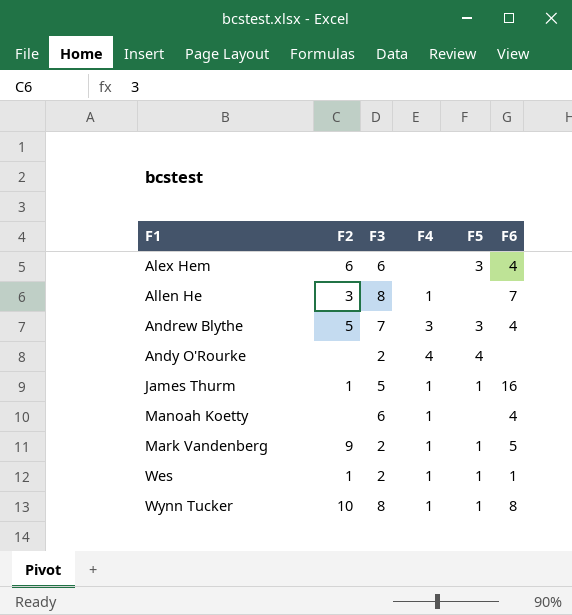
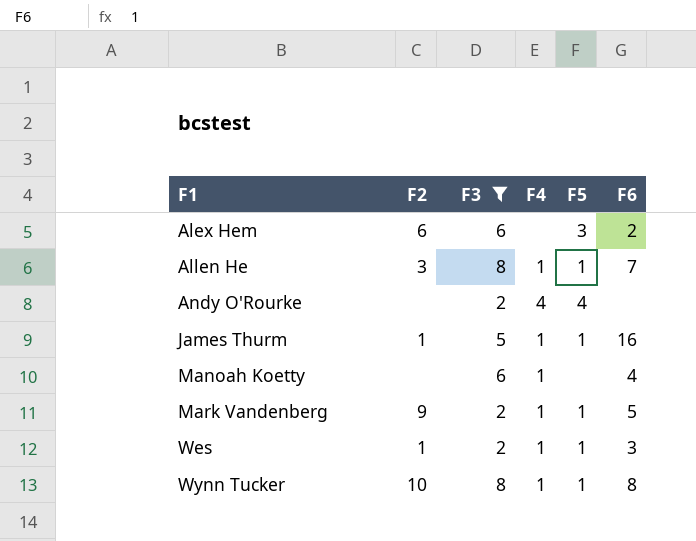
filter: none -> F3 != 7
Alex Hem | F6: 4 -> 2
Allen He | F5: none -> 1
Wes | F6: 1 -> 3

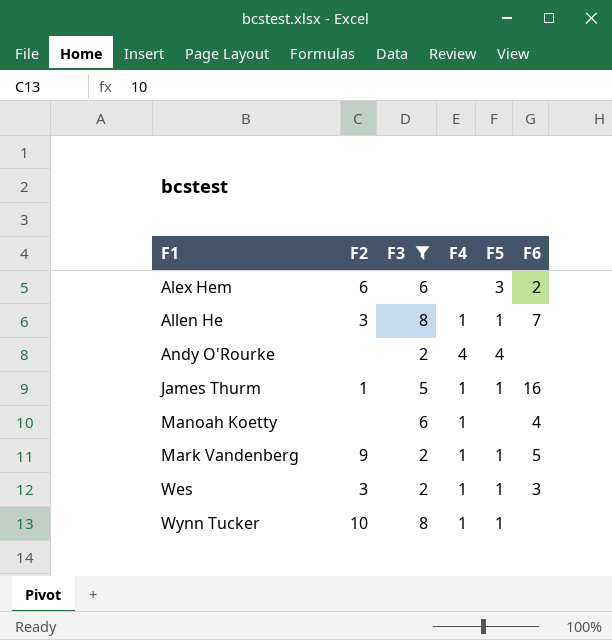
Wes | F2: 1 -> 3
Wynn Tucker | F6: 8 -> none

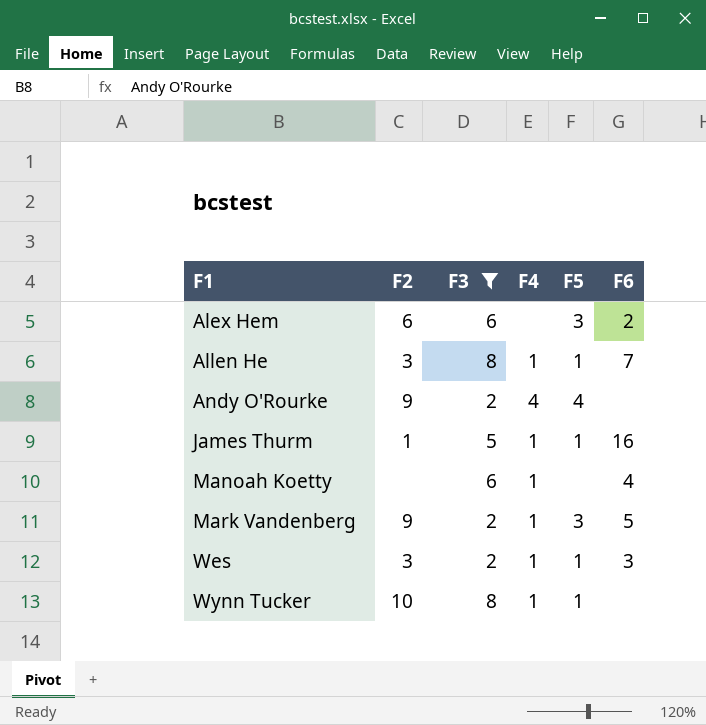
Andy O'Rourke | F2: none -> 9
Mark Vandenberg | F5: 1 -> 3

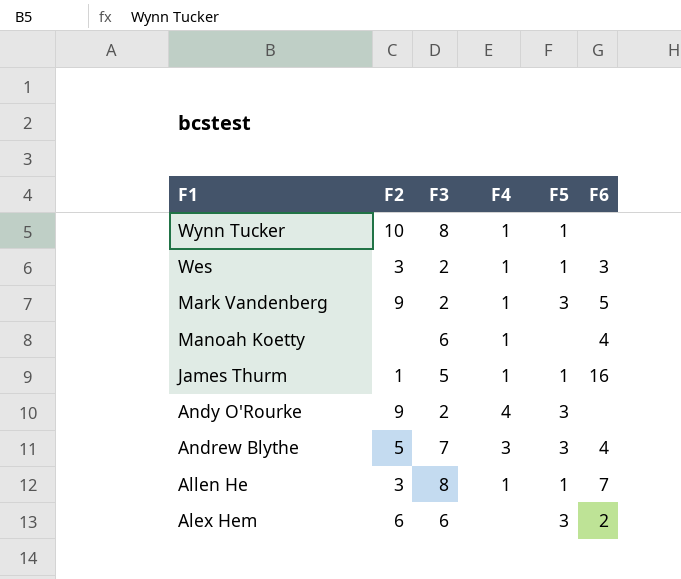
filter: F3 != 7 -> none
row order: F1 ascending -> F1 descending
Andy O'Rourke | F5: 4 -> 3

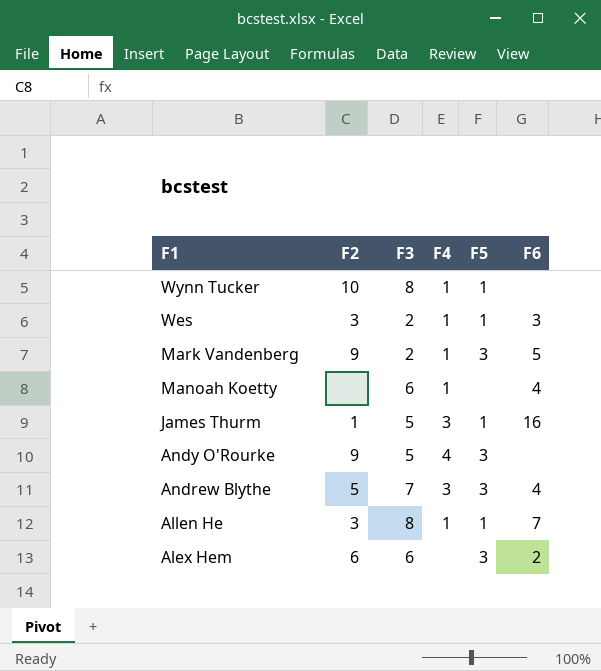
James Thurm | F4: 1 -> 3
Andy O'Rourke | F3: 2 -> 5

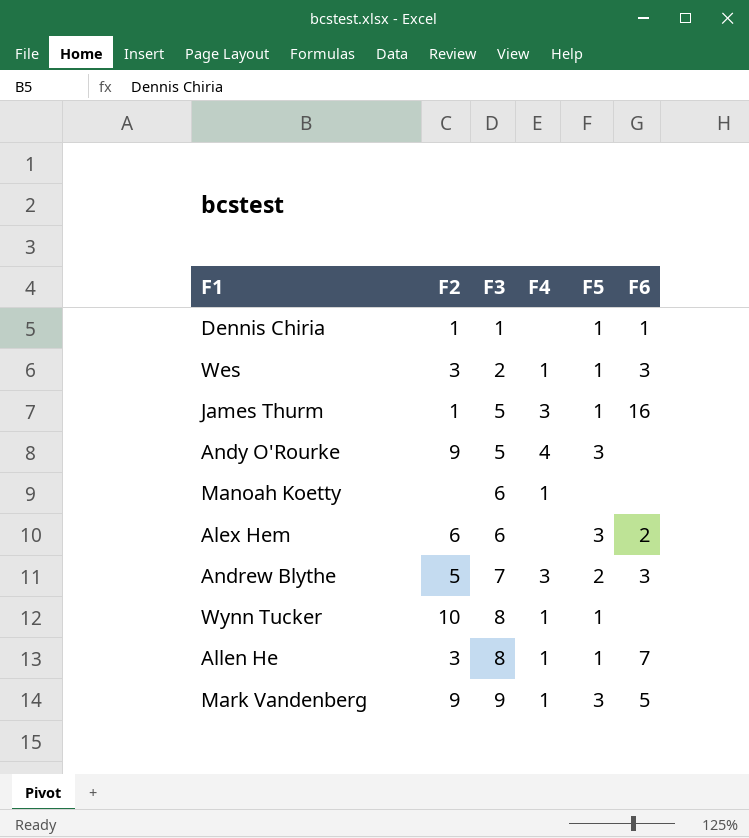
row order: F1 descending -> F3 ascending
row Dennis Chiria: none -> 1 | 1 | none | 1 | 1
Manoah Koetty | F6: 4 -> none
Andrew Blythe | F5: 3 -> 2
Andrew Blythe | F6: 4 -> 3
Mark Vandenberg | F3: 2 -> 9

